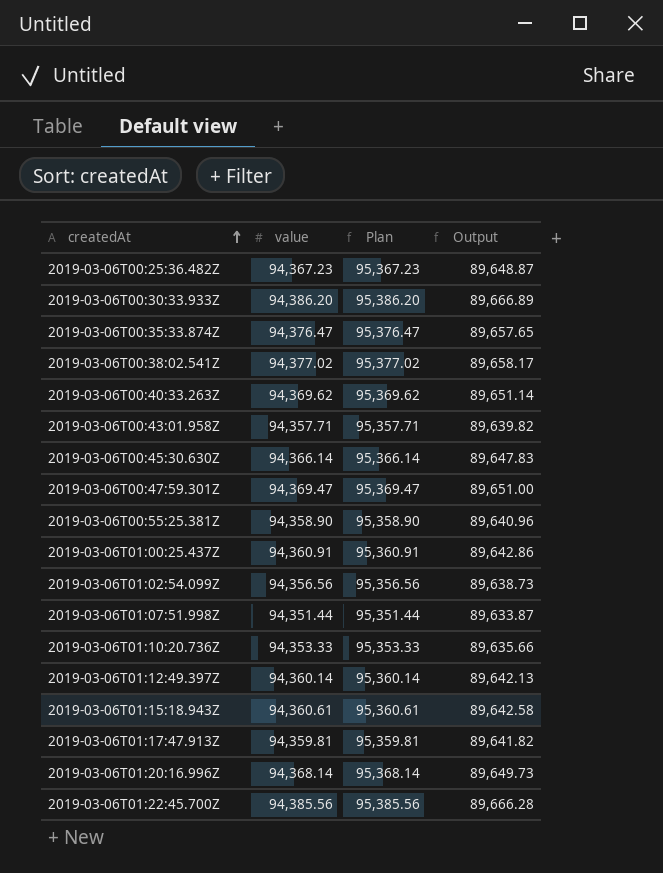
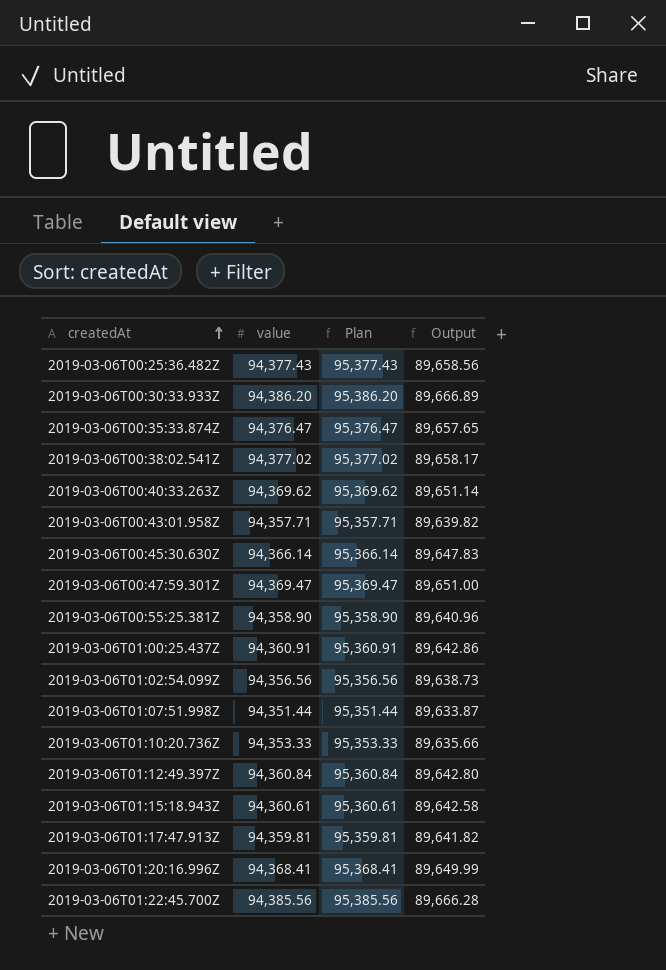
2019-03-06T00:25:36.482Z | value: 94,367.23 -> 94,377.43
2019-03-06T00:25:36.482Z | Plan: 95,367.23 -> 95,377.43
2019-03-06T00:25:36.482Z | Output: 89,648.87 -> 89,658.56
2019-03-06T01:12:49.397Z | value: 94,360.14 -> 94,360.84
2019-03-06T01:12:49.397Z | Plan: 95,360.14 -> 95,360.84
2019-03-06T01:12:49.397Z | Output: 89,642.13 -> 89,642.80
2019-03-06T01:20:16.996Z | value: 94,368.14 -> 94,368.41
2019-03-06T01:20:16.996Z | Plan: 95,368.14 -> 95,368.41
2019-03-06T01:20:16.996Z | Output: 89,649.73 -> 89,649.99

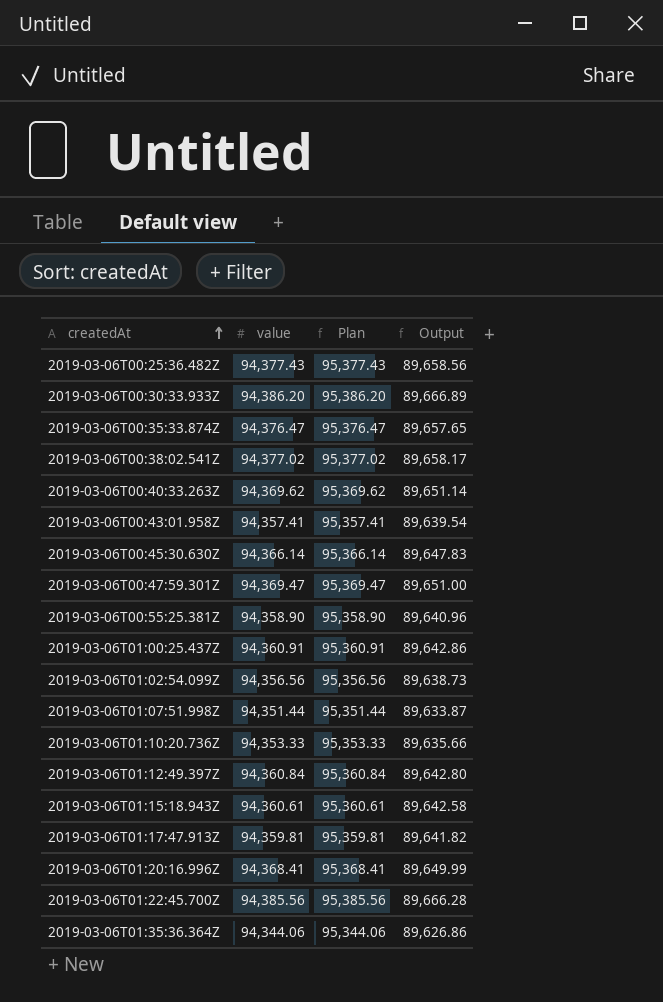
2019-03-06T00:43:01.958Z | value: 94,357.71 -> 94,357.41
2019-03-06T00:43:01.958Z | Plan: 95,357.71 -> 95,357.41
2019-03-06T00:43:01.958Z | Output: 89,639.82 -> 89,639.54
row 2019-03-06T01:35:36.364Z: none -> 94,344.06 | 95,344.06 | 89,626.86

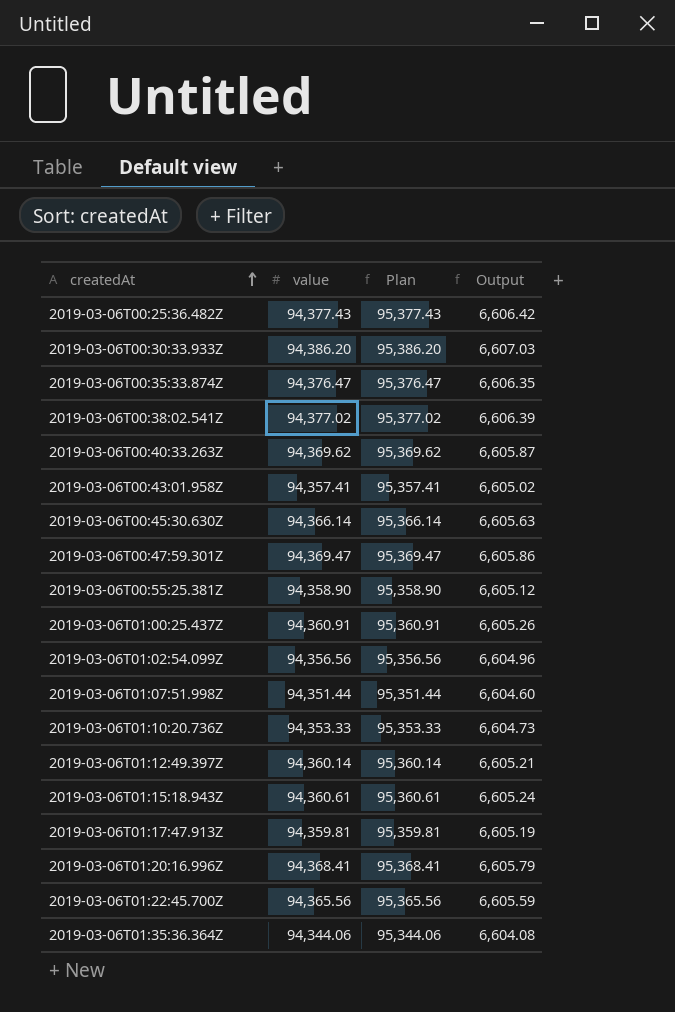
column Output | formula: [value] * 0.95 -> [value] * 0.07
2019-03-06T01:12:49.397Z | value: 94,360.84 -> 94,360.14
2019-03-06T01:12:49.397Z | Plan: 95,360.84 -> 95,360.14
2019-03-06T01:22:45.700Z | value: 94,385.56 -> 94,365.56
2019-03-06T01:22:45.700Z | Plan: 95,385.56 -> 95,365.56

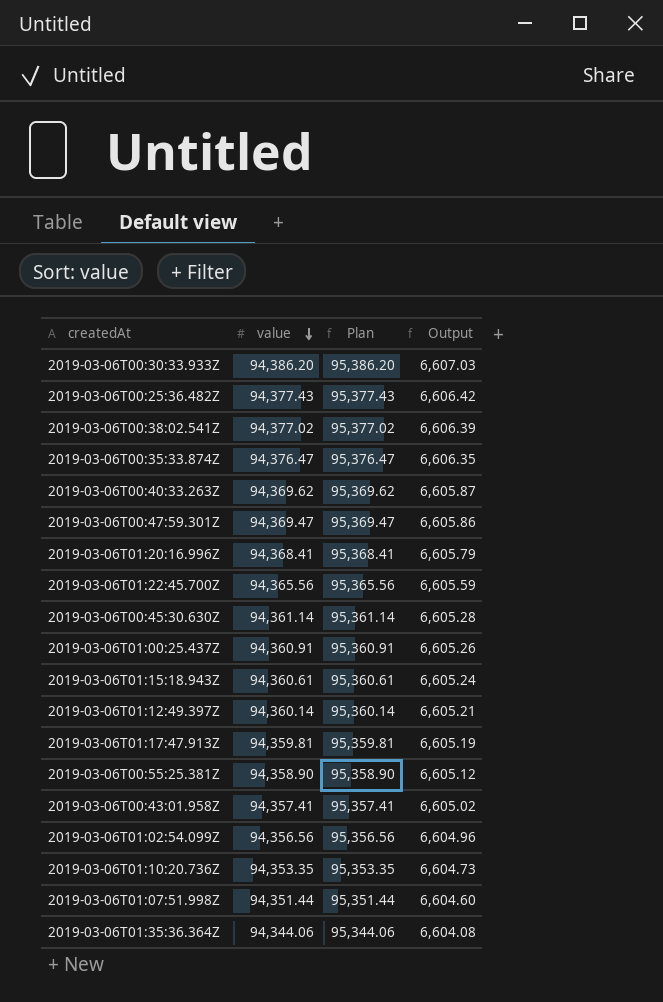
row order: createdAt ascending -> value descending
2019-03-06T00:45:30.630Z | value: 94,366.14 -> 94,361.14
2019-03-06T00:45:30.630Z | Plan: 95,366.14 -> 95,361.14
2019-03-06T00:45:30.630Z | Output: 6,605.63 -> 6,605.28
2019-03-06T01:10:20.736Z | value: 94,353.33 -> 94,353.35
2019-03-06T01:10:20.736Z | Plan: 95,353.33 -> 95,353.35

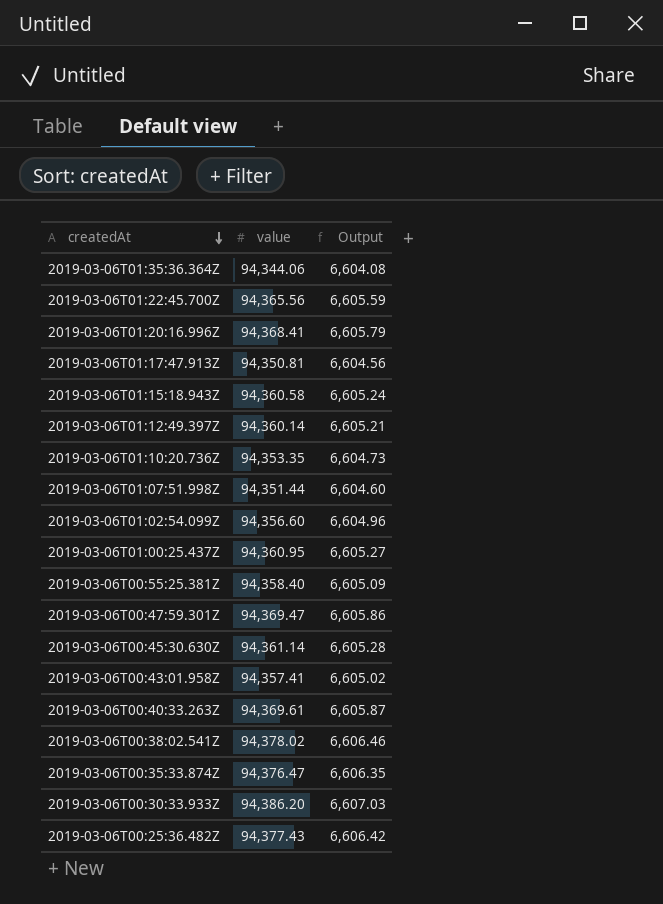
row order: value descending -> createdAt descending
column Plan | formula: [value] + 1000 -> none
2019-03-06T01:17:47.913Z | value: 94,359.81 -> 94,350.81
2019-03-06T01:17:47.913Z | Output: 6,605.19 -> 6,604.56
2019-03-06T01:15:18.943Z | value: 94,360.61 -> 94,360.58
2019-03-06T01:02:54.099Z | value: 94,356.56 -> 94,356.60
2019-03-06T01:00:25.437Z | value: 94,360.91 -> 94,360.95
2019-03-06T01:00:25.437Z | Output: 6,605.26 -> 6,605.27
2019-03-06T00:55:25.381Z | value: 94,358.90 -> 94,358.40
2019-03-06T00:55:25.381Z | Output: 6,605.12 -> 6,605.09
2019-03-06T00:40:33.263Z | value: 94,369.62 -> 94,369.61
2019-03-06T00:38:02.541Z | value: 94,377.02 -> 94,378.02
2019-03-06T00:38:02.541Z | Output: 6,606.39 -> 6,606.46

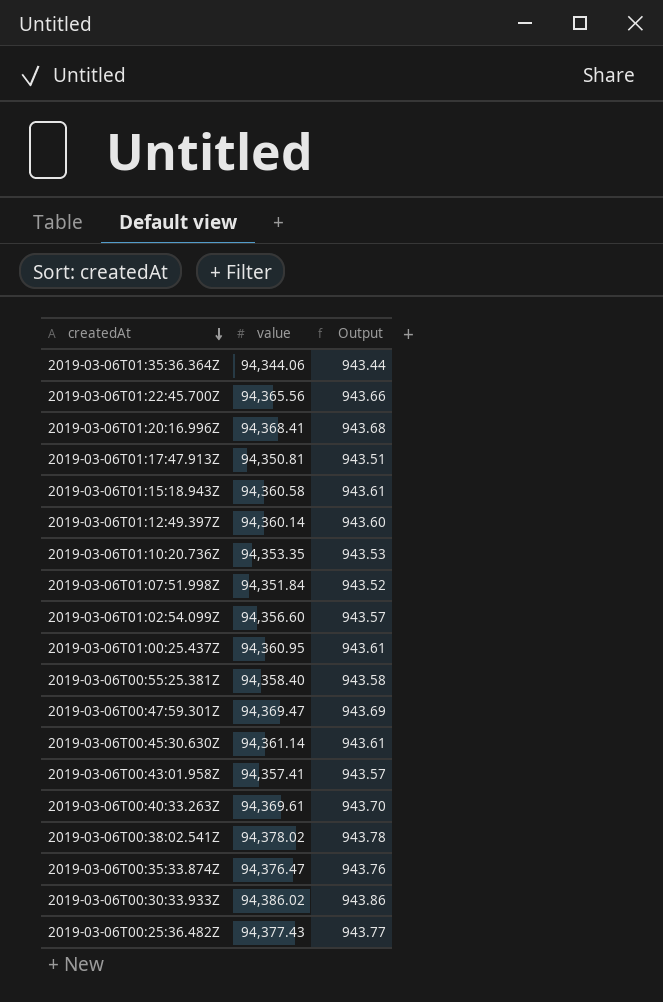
column Output | formula: [value] * 0.07 -> [value] * 0.01
2019-03-06T01:07:51.998Z | value: 94,351.44 -> 94,351.84
2019-03-06T00:30:33.933Z | value: 94,386.20 -> 94,386.02

